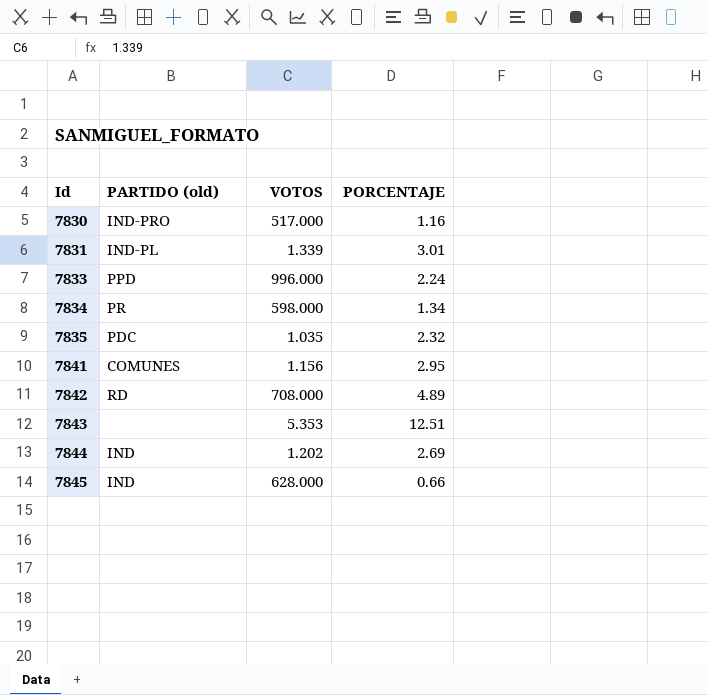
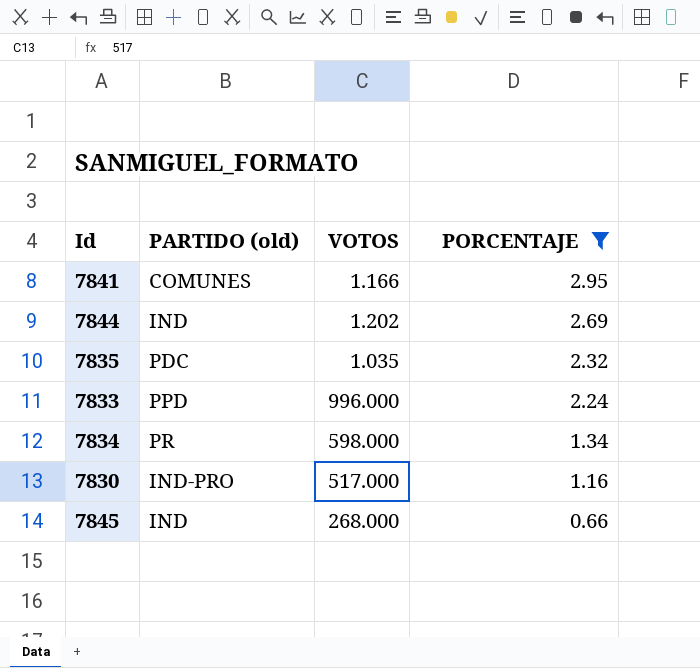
filter: none -> PORCENTAJE <= 2.95
row order: Id ascending -> PORCENTAJE descending
7841 | VOTOS: 1.156 -> 1.166
7845 | VOTOS: 628.000 -> 268.000

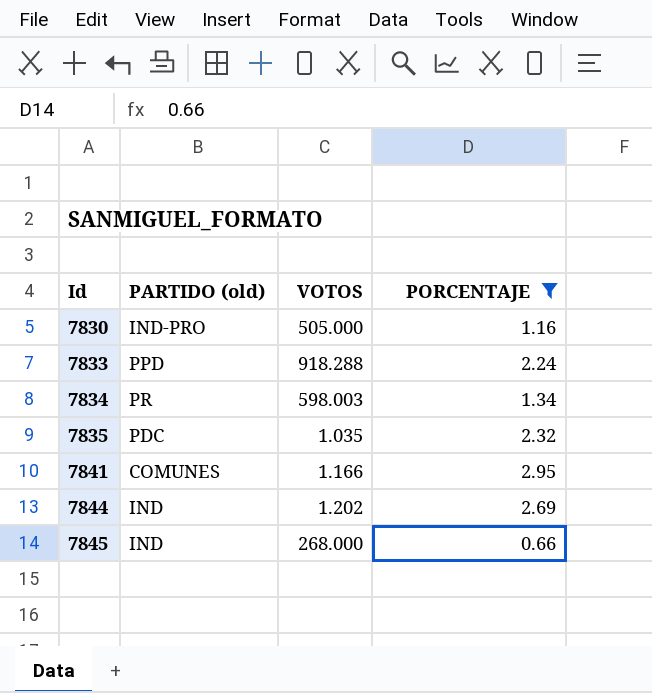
row order: PORCENTAJE descending -> Id ascending
7830 | VOTOS: 517.000 -> 505.000
7833 | VOTOS: 996.000 -> 918.288
7834 | VOTOS: 598.000 -> 598.003

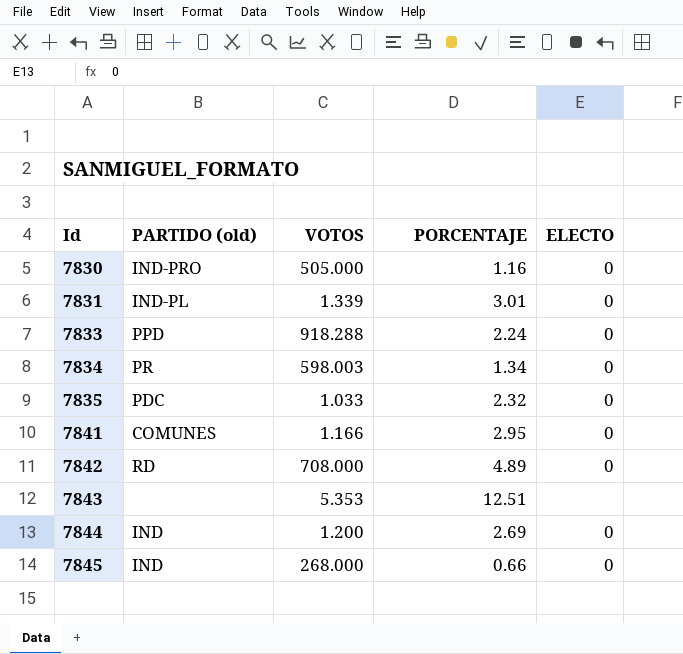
filter: PORCENTAJE <= 2.95 -> none
column ELECTO | position: none -> 5
7835 | VOTOS: 1.035 -> 1.033
7844 | VOTOS: 1.202 -> 1.200

